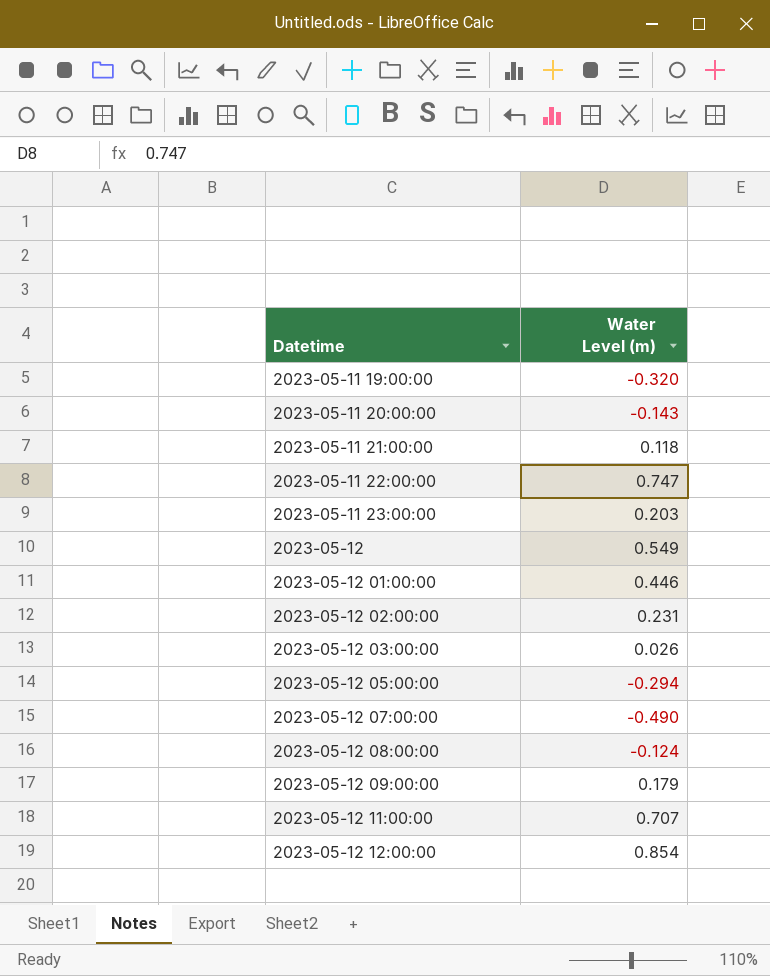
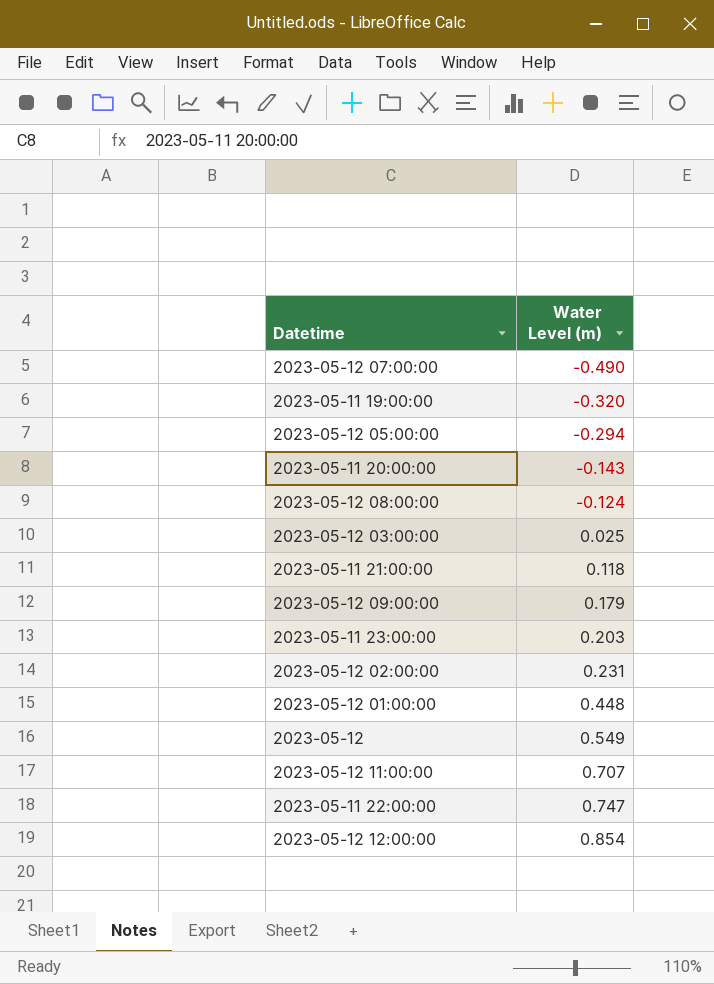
row order: Datetime ascending -> Water Level (m) ascending
2023-05-12 03:00:00 | Water Level (m): 0.026 -> 0.025
2023-05-12 01:00:00 | Water Level (m): 0.446 -> 0.448

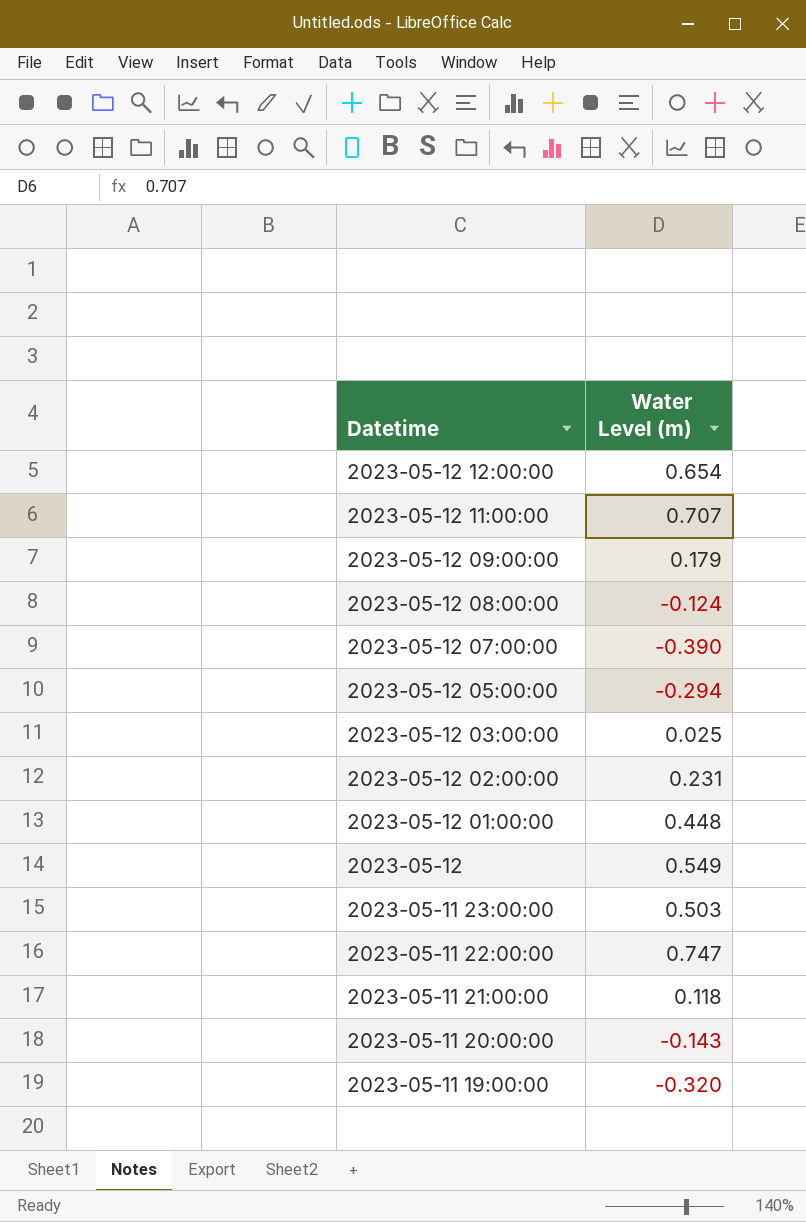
row order: Water Level (m) ascending -> Datetime descending
2023-05-12 12:00:00 | Water Level (m): 0.854 -> 0.654
2023-05-12 07:00:00 | Water Level (m): -0.490 -> -0.390
2023-05-11 23:00:00 | Water Level (m): 0.203 -> 0.503

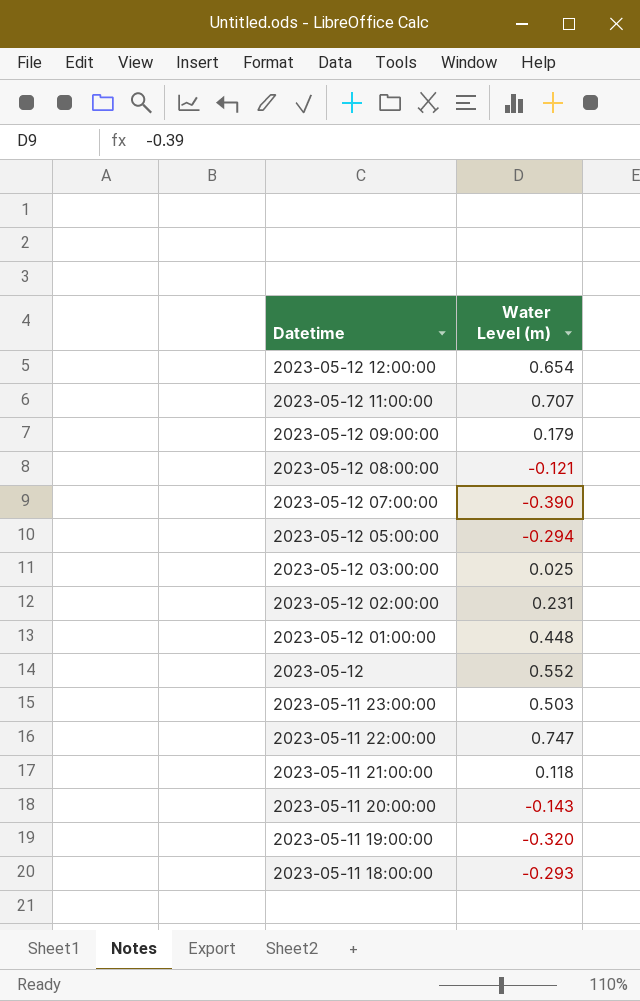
2023-05-12 08:00:00 | Water Level (m): -0.124 -> -0.121
2023-05-12 | Water Level (m): 0.549 -> 0.552
row 2023-05-11 18:00:00: none -> -0.293

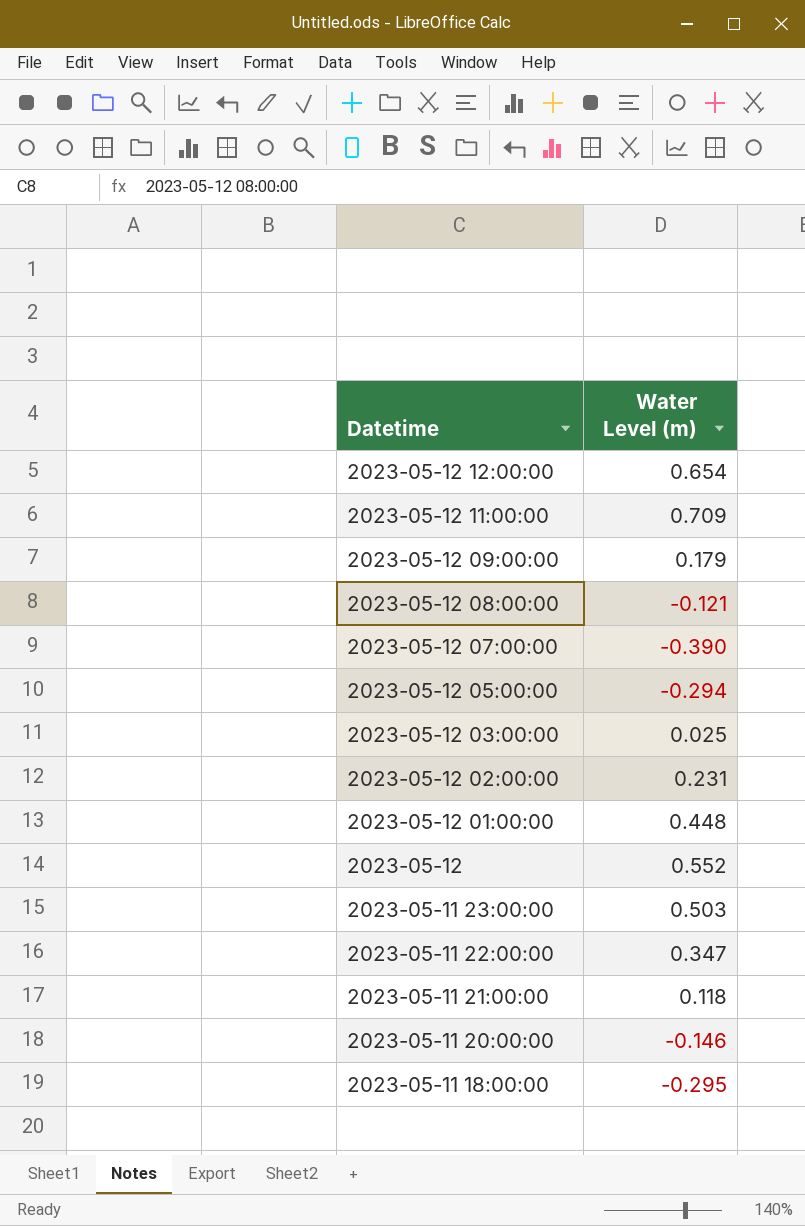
row 2023-05-11 19:00:00: -0.320 -> none
2023-05-12 11:00:00 | Water Level (m): 0.707 -> 0.709
2023-05-11 22:00:00 | Water Level (m): 0.747 -> 0.347
2023-05-11 20:00:00 | Water Level (m): -0.143 -> -0.146
2023-05-11 18:00:00 | Water Level (m): -0.293 -> -0.295

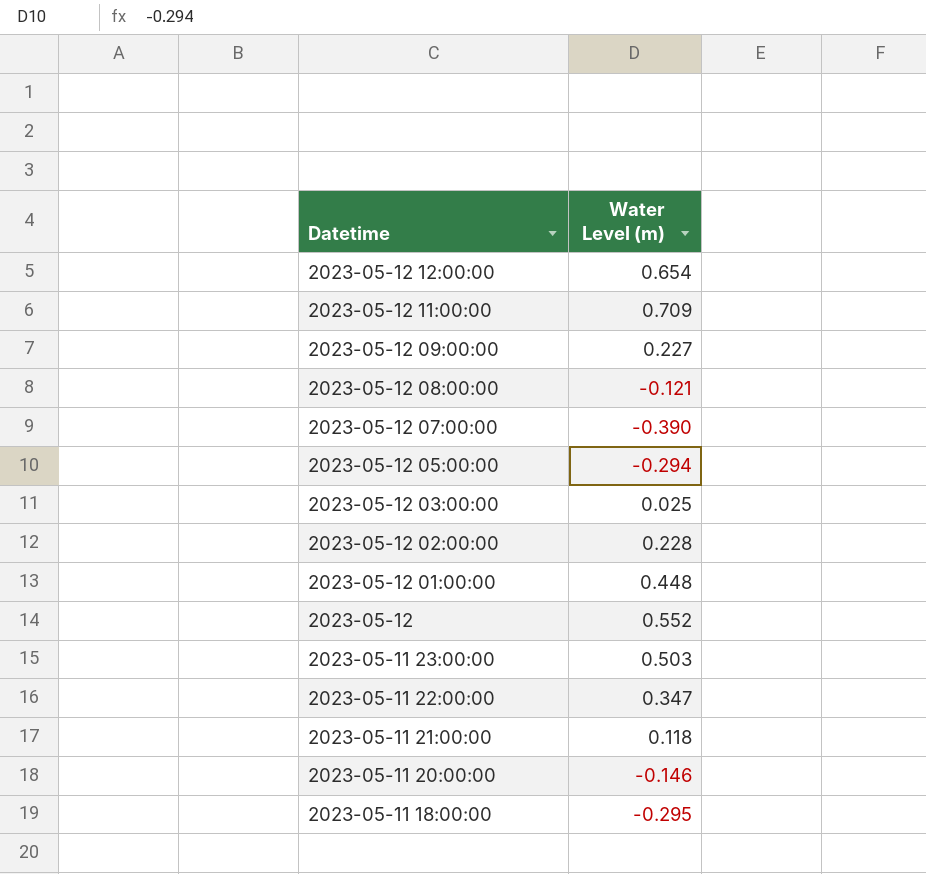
2023-05-12 09:00:00 | Water Level (m): 0.179 -> 0.227
2023-05-12 02:00:00 | Water Level (m): 0.231 -> 0.228

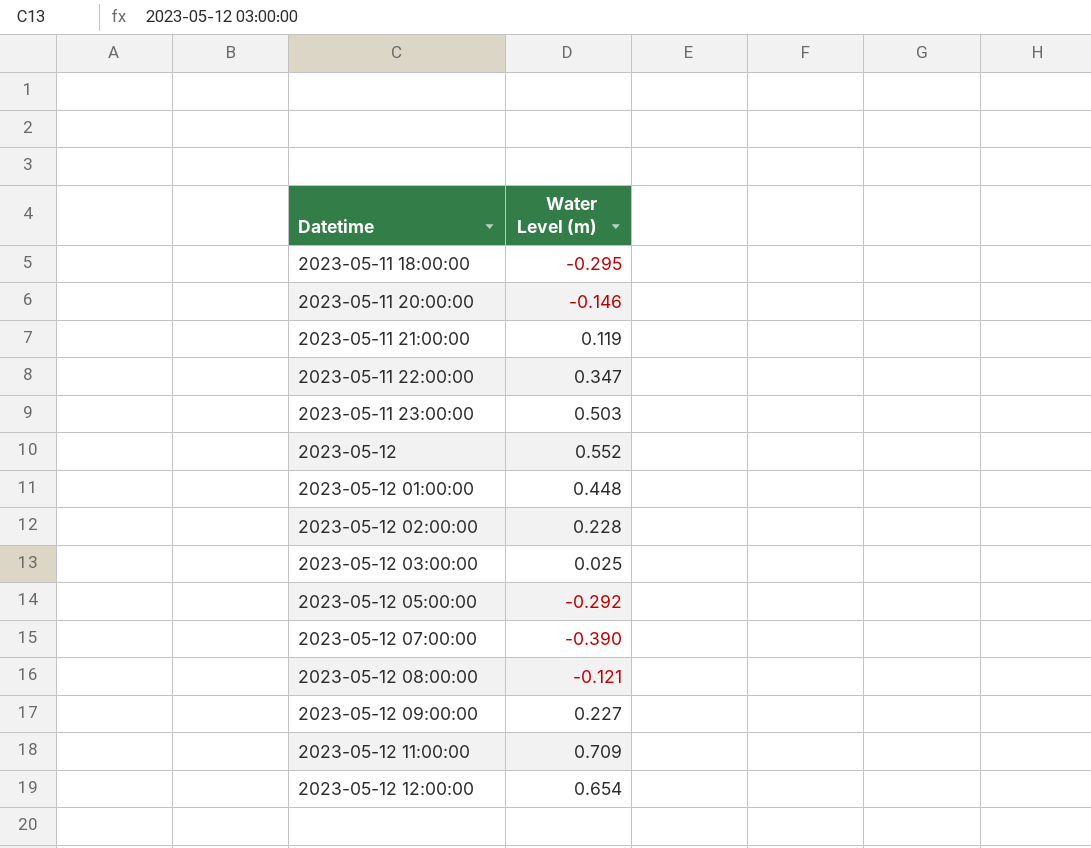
row order: Datetime descending -> Datetime ascending
2023-05-11 21:00:00 | Water Level (m): 0.118 -> 0.119
2023-05-12 05:00:00 | Water Level (m): -0.294 -> -0.292

